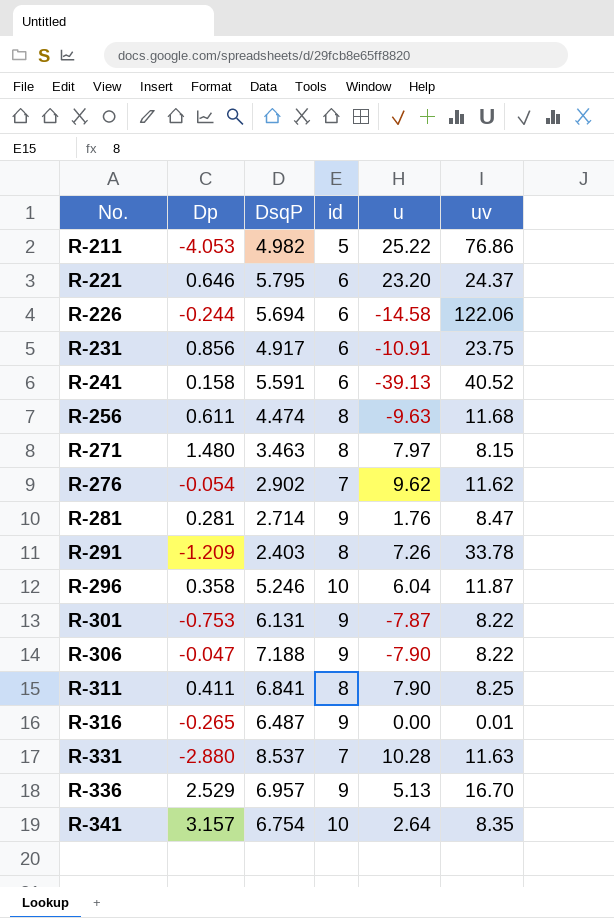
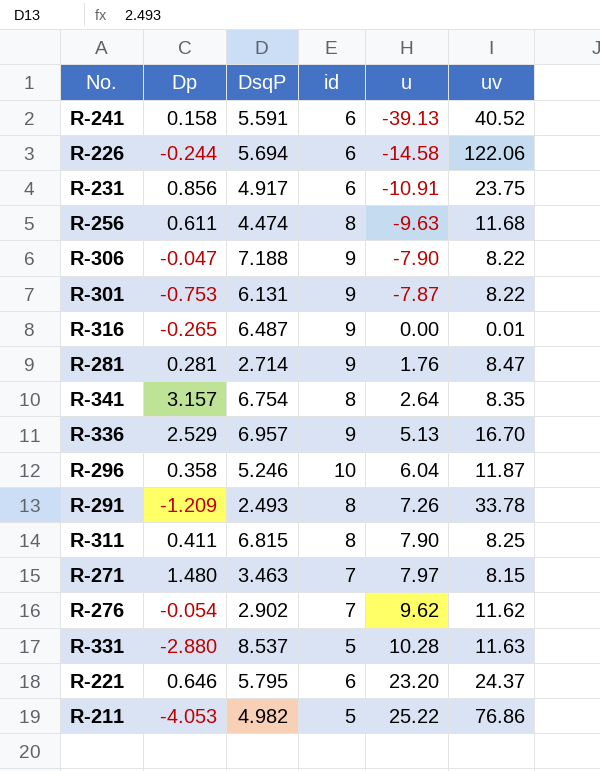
row order: No. ascending -> u ascending
R-341 | id: 10 -> 8
R-291 | DsqP: 2.403 -> 2.493
R-311 | DsqP: 6.841 -> 6.815
R-271 | id: 8 -> 7
R-331 | id: 7 -> 5

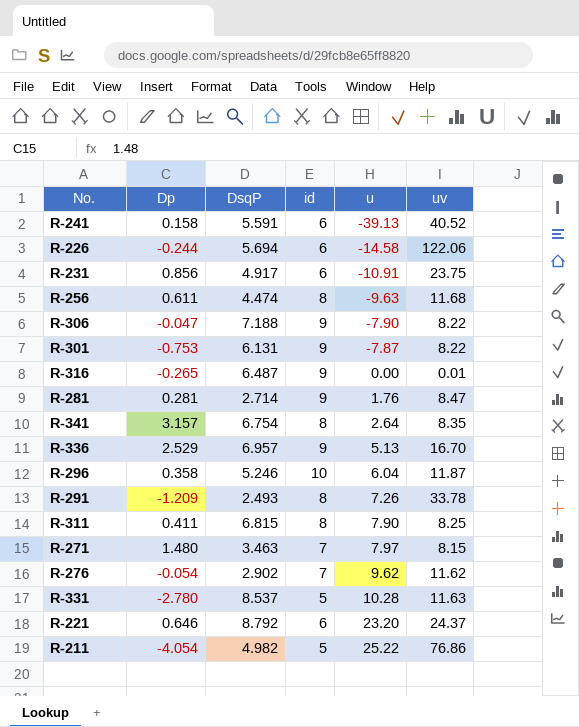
R-331 | Dp: -2.880 -> -2.780
R-221 | DsqP: 5.795 -> 8.792
R-211 | Dp: -4.053 -> -4.054

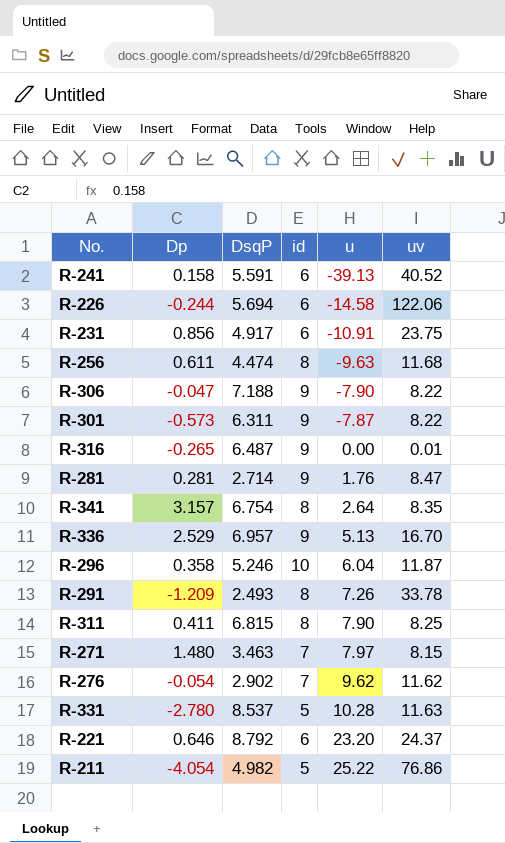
R-301 | Dp: -0.753 -> -0.573
R-301 | DsqP: 6.131 -> 6.311

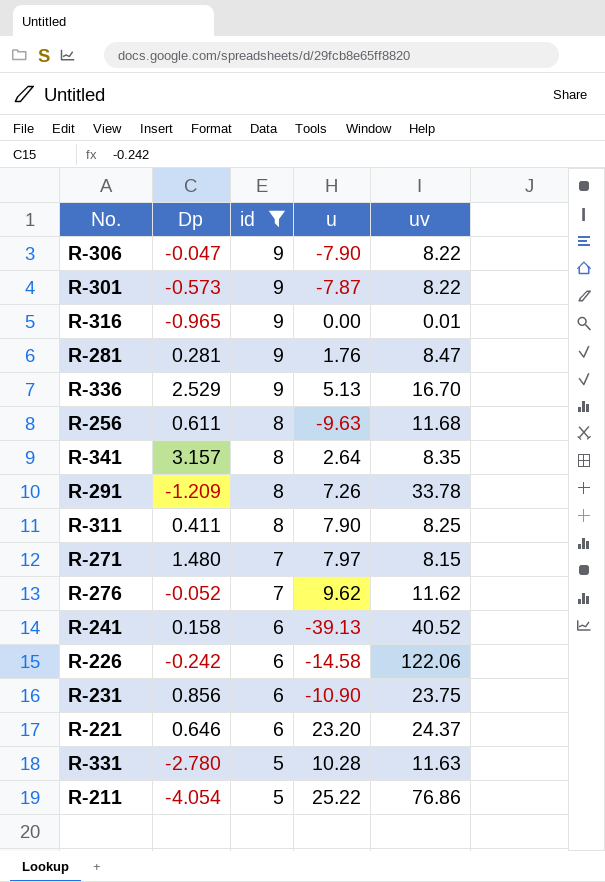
filter: none -> id != 10
row order: u ascending -> id descending
column DsqP | position: 3 -> none
R-316 | Dp: -0.265 -> -0.965
R-276 | Dp: -0.054 -> -0.052
R-226 | Dp: -0.244 -> -0.242
R-231 | u: -10.91 -> -10.90

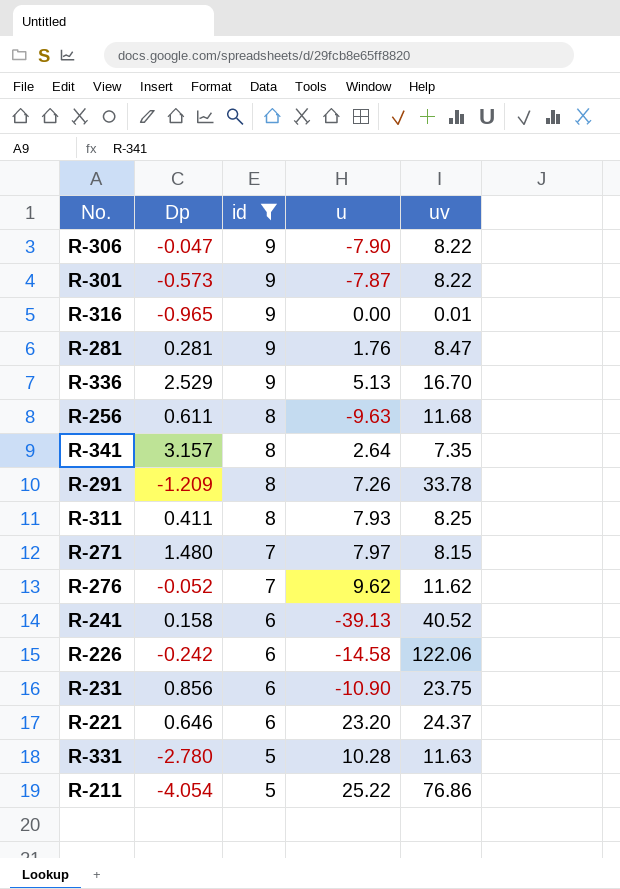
R-341 | uv: 8.35 -> 7.35
R-311 | u: 7.90 -> 7.93

